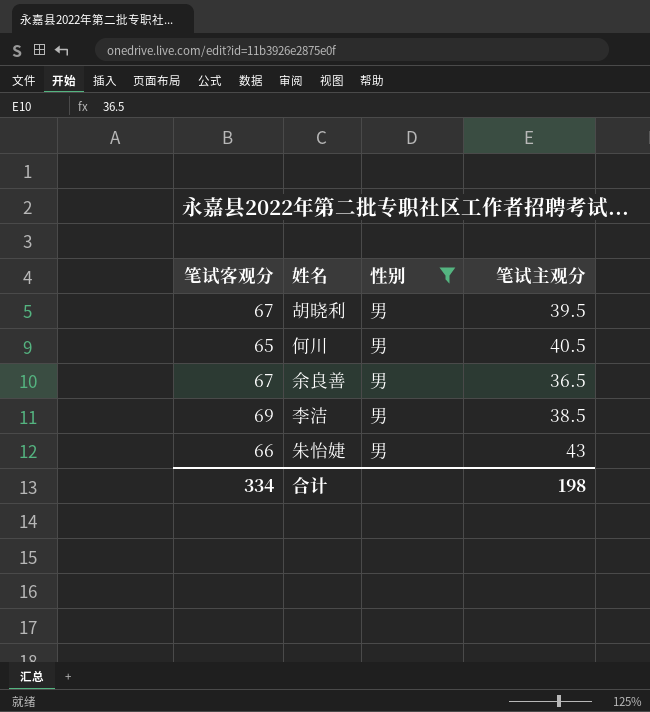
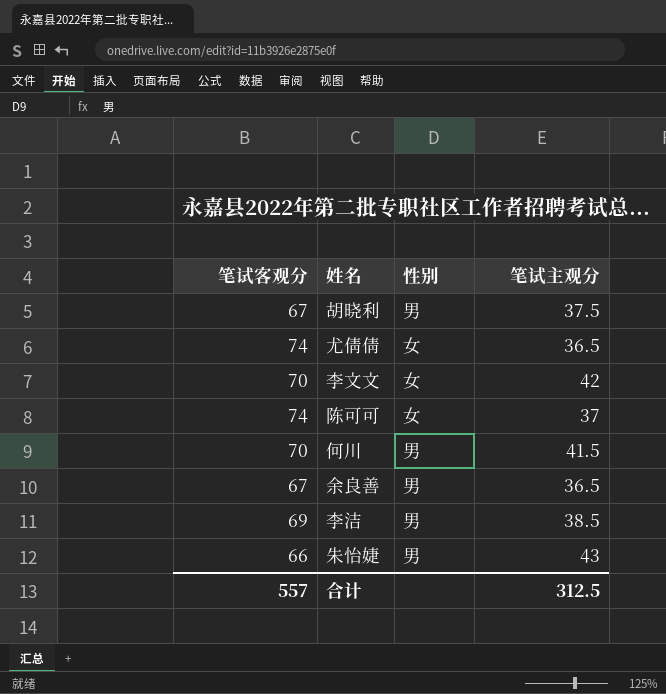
filter: 性别 = 男 -> none
胡晓利 | 笔试主观分: 39.5 -> 37.5
何川 | 笔试客观分: 65 -> 70
何川 | 笔试主观分: 40.5 -> 41.5
合计 | 笔试客观分: 334 -> 557
合计 | 笔试主观分: 198 -> 312.5

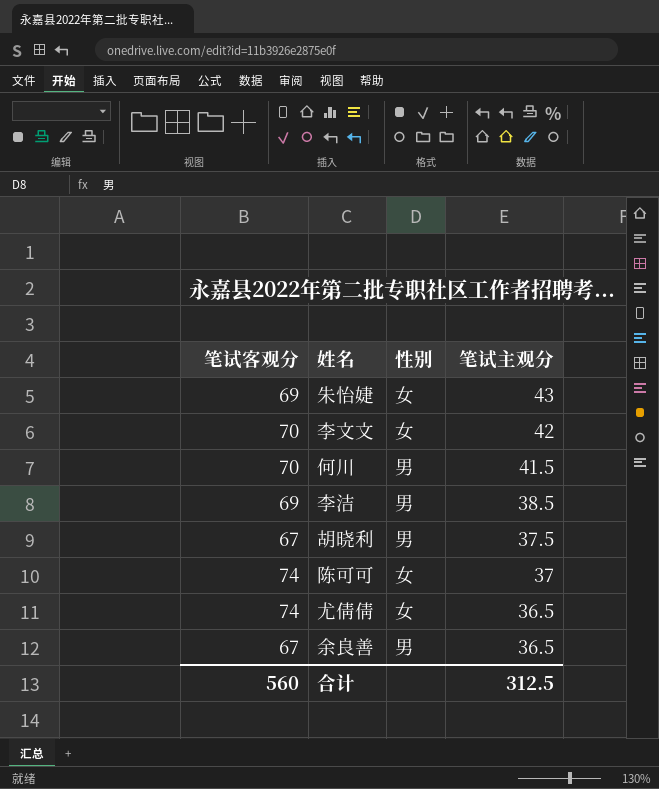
row order: none -> 笔试主观分 descending
朱怡婕 | 笔试客观分: 66 -> 69
朱怡婕 | 性别: 男 -> 女
合计 | 笔试客观分: 557 -> 560

